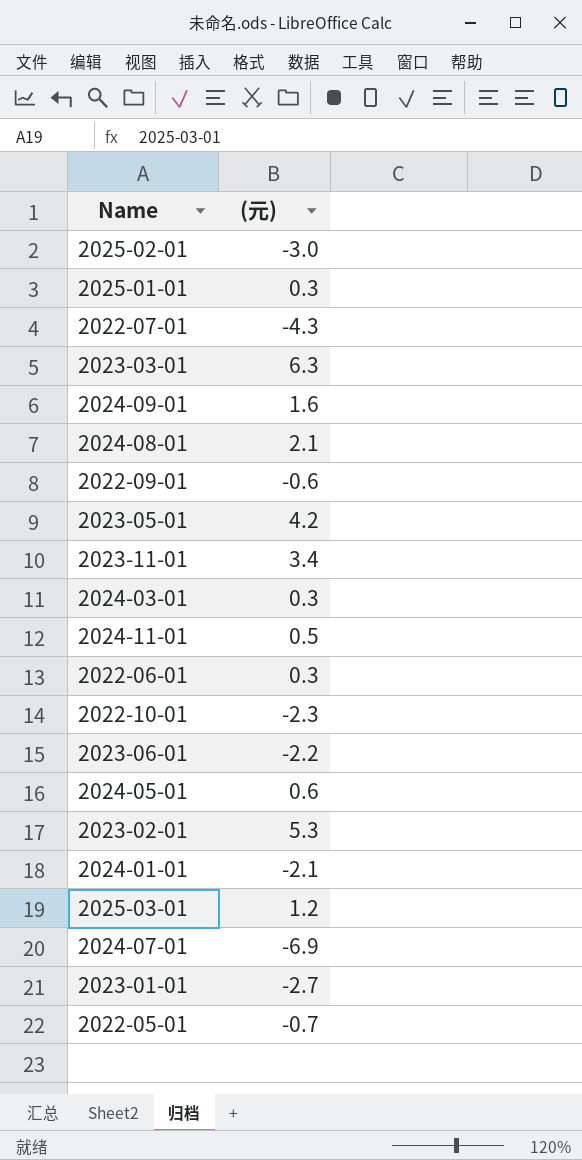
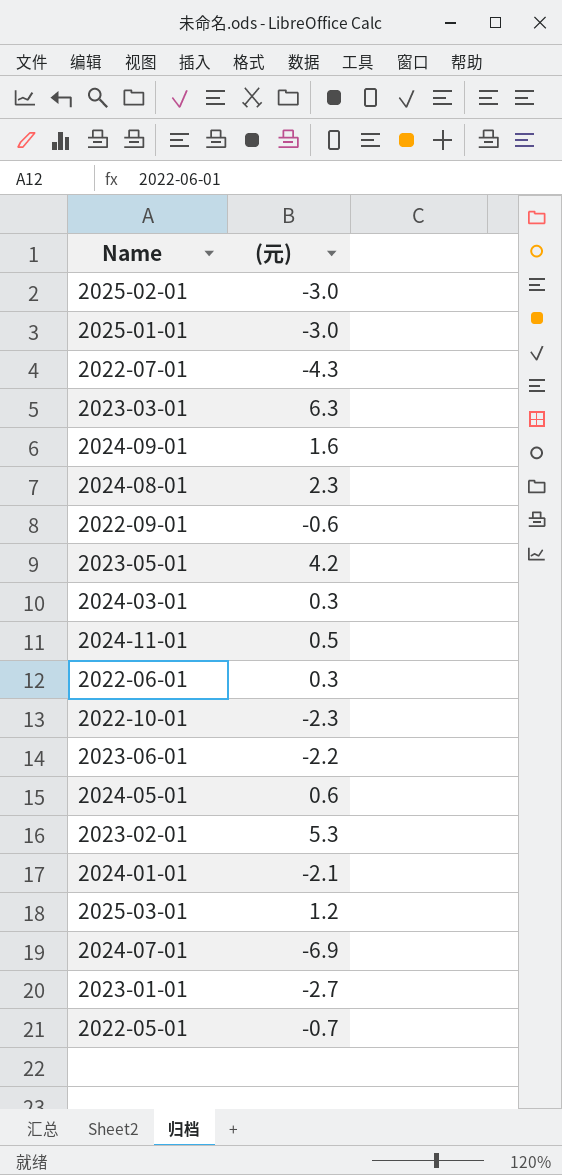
row 2023-11-01: 3.4 -> none
2025-01-01 | (元): 0.3 -> -3.0
2024-08-01 | (元): 2.1 -> 2.3

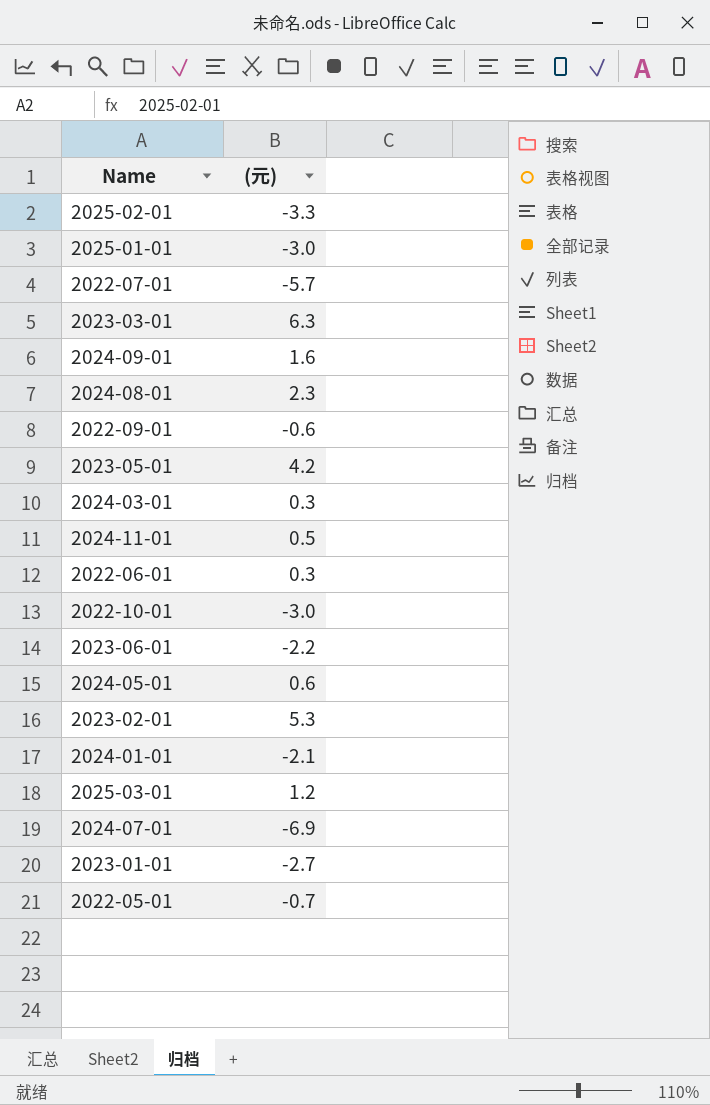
2025-02-01 | (元): -3.0 -> -3.3
2022-07-01 | (元): -4.3 -> -5.7
2022-10-01 | (元): -2.3 -> -3.0

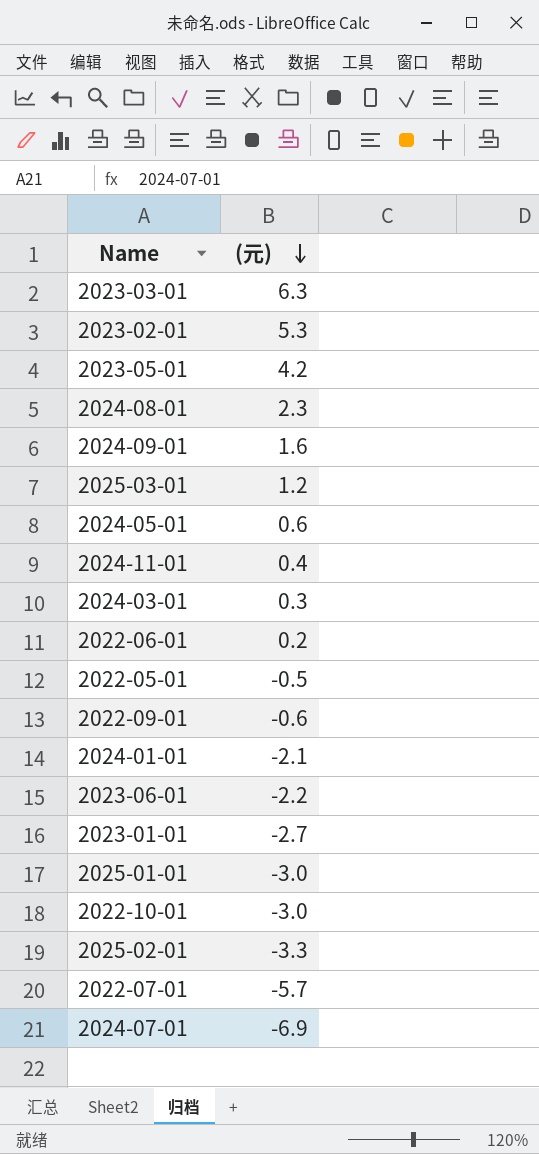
row order: none -> (元) descending
2024-11-01 | (元): 0.5 -> 0.4
2022-06-01 | (元): 0.3 -> 0.2
2022-05-01 | (元): -0.7 -> -0.5

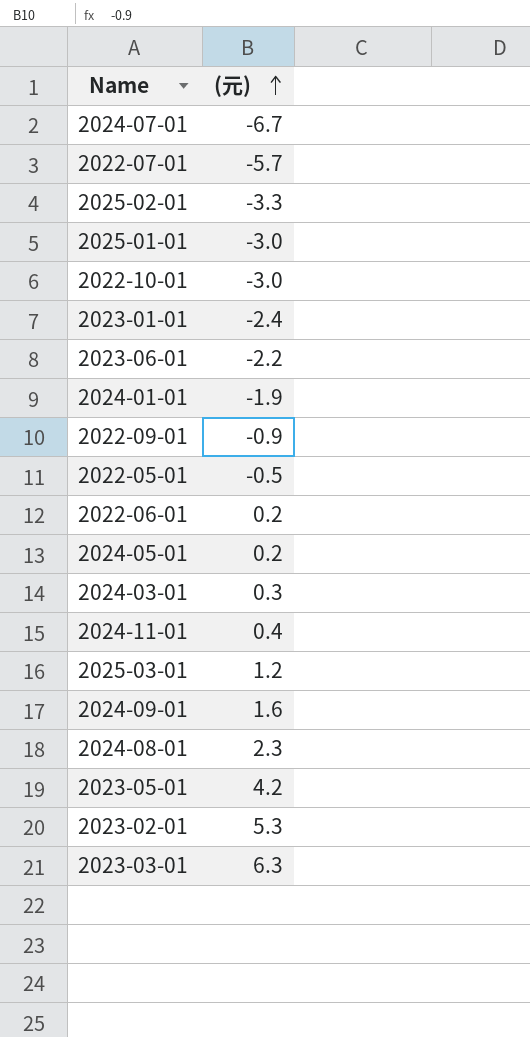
row order: (元) descending -> (元) ascending
2024-07-01 | (元): -6.9 -> -6.7
2023-01-01 | (元): -2.7 -> -2.4
2024-01-01 | (元): -2.1 -> -1.9
2022-09-01 | (元): -0.6 -> -0.9
2024-05-01 | (元): 0.6 -> 0.2

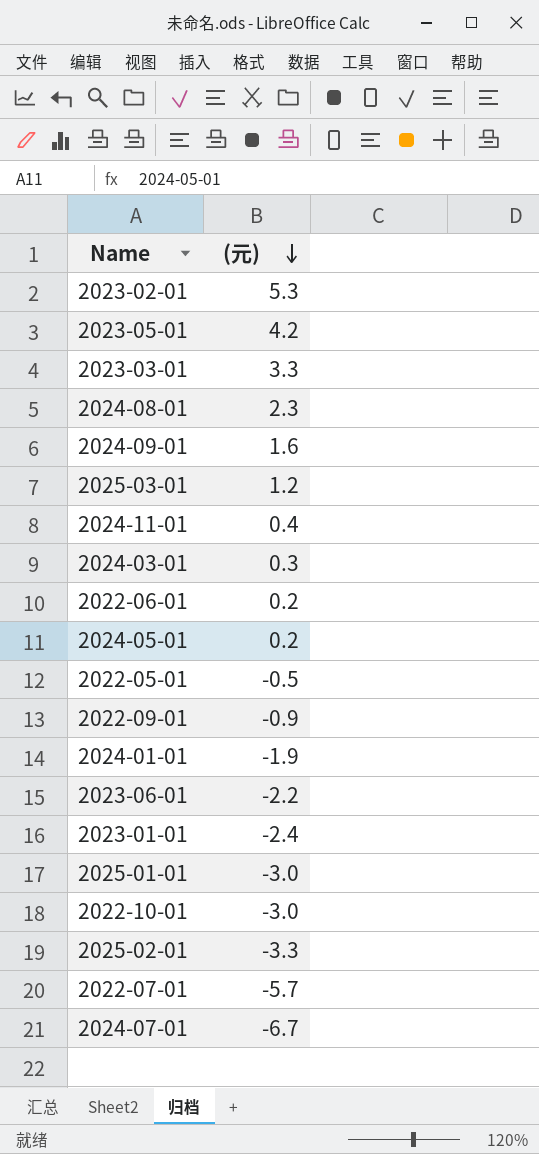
row order: (元) ascending -> (元) descending
2023-03-01 | (元): 6.3 -> 3.3

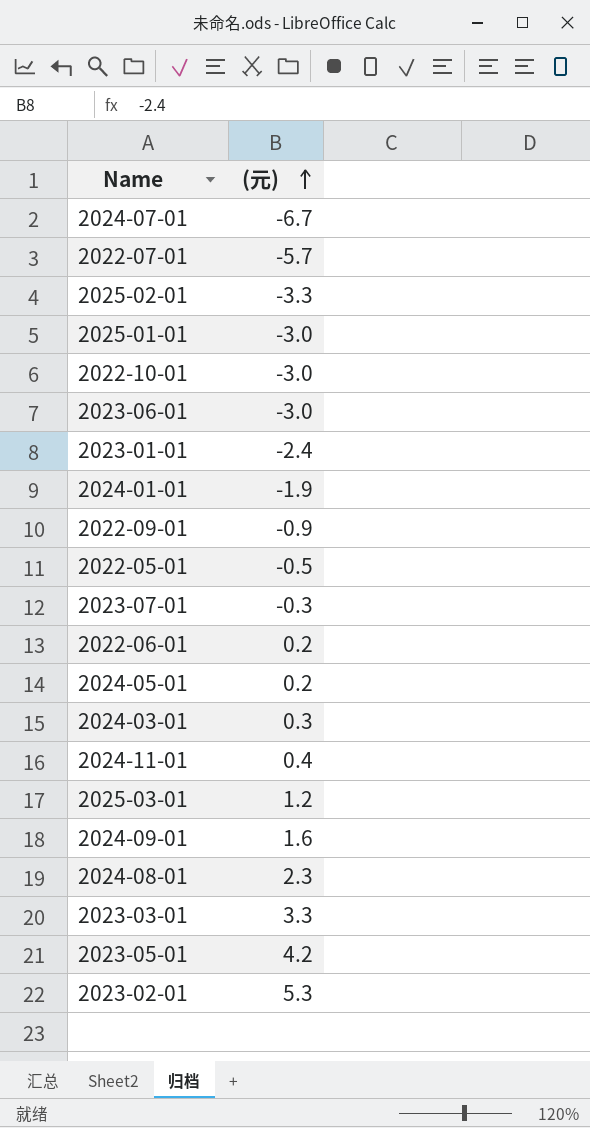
row order: (元) descending -> (元) ascending
2023-06-01 | (元): -2.2 -> -3.0
row 2023-07-01: none -> -0.3

